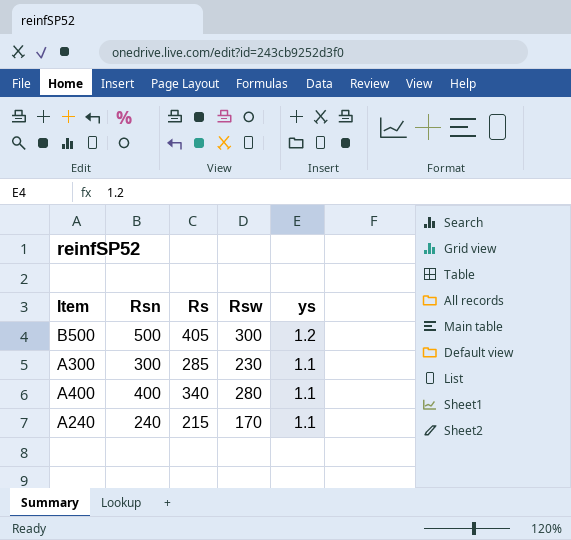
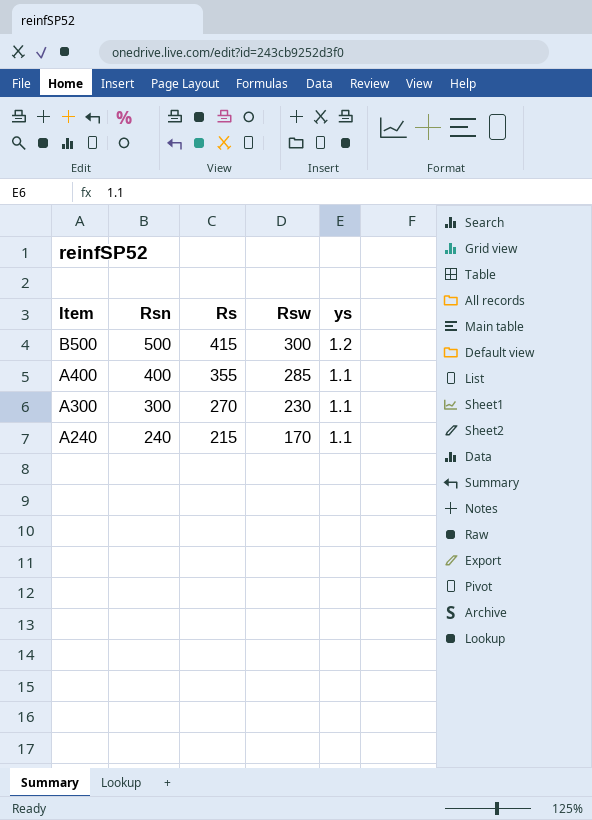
row order: ys descending -> Item descending
B500 | Rs: 405 -> 415
A400 | Rs: 340 -> 355
A400 | Rsw: 280 -> 285
A300 | Rs: 285 -> 270

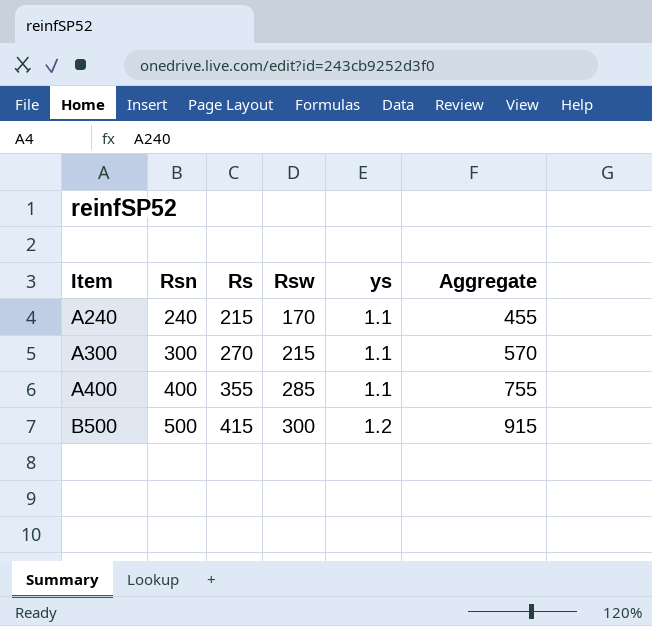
row order: Item descending -> Item ascending
column Aggregate | formula: none -> [Rsn] + [Rs]
A300 | Rsw: 230 -> 215

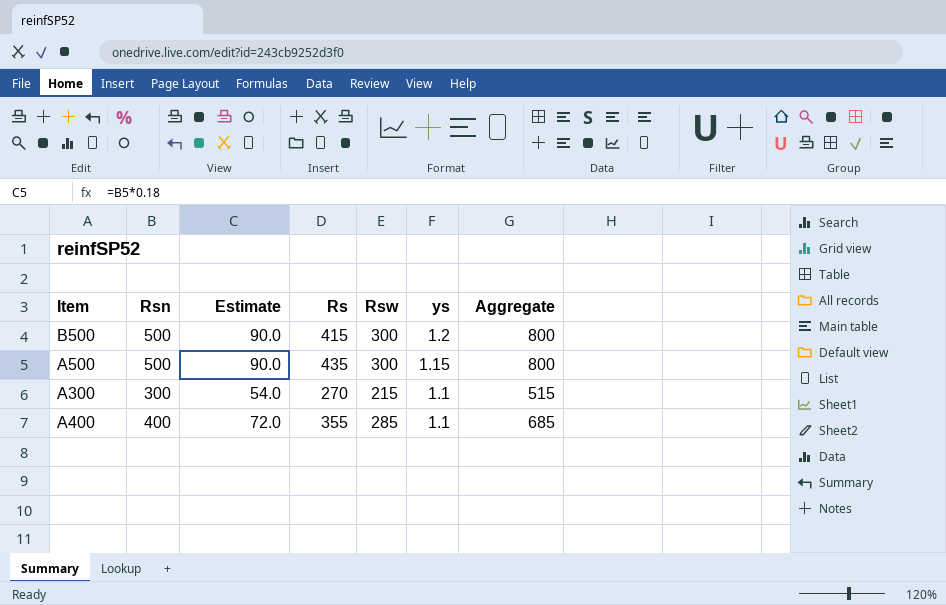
row order: Item ascending -> ys descending
column Estimate | formula: none -> [Rsn] * 0.18
column Aggregate | formula: [Rsn] + [Rs] -> [Rsn] + [Rsw]
row A240: 240 | 215 | 170 | 1.1 | 455 -> none
row A500: none -> 500 | 90.0 | 435 | 300 | 1.15 | 800

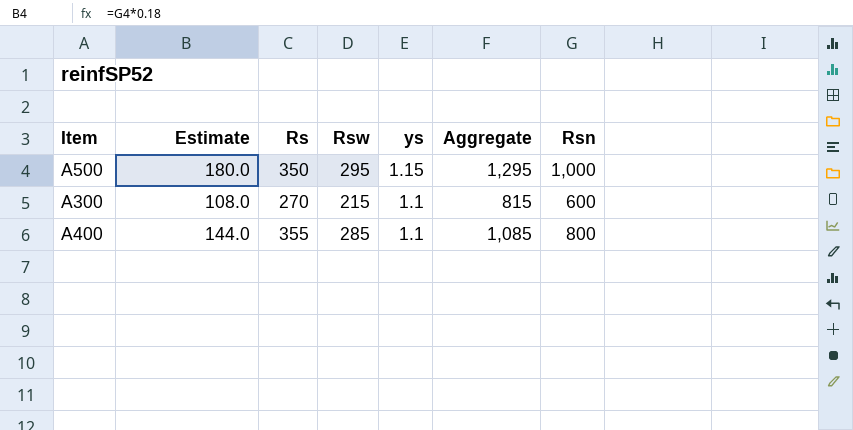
column Rsn | position: 2 -> 7
row B500: 500 | 90.0 | 415 | 300 | 1.2 | 800 -> none
A500 | Estimate: 90.0 -> 180.0
A500 | Rs: 435 -> 350
A500 | Rsw: 300 -> 295
A500 | Aggregate: 800 -> 1,295
A500 | Rsn: 500 -> 1,000
A300 | Estimate: 54.0 -> 108.0
A300 | Aggregate: 515 -> 815
A300 | Rsn: 300 -> 600
A400 | Estimate: 72.0 -> 144.0
A400 | Aggregate: 685 -> 1,085
A400 | Rsn: 400 -> 800

